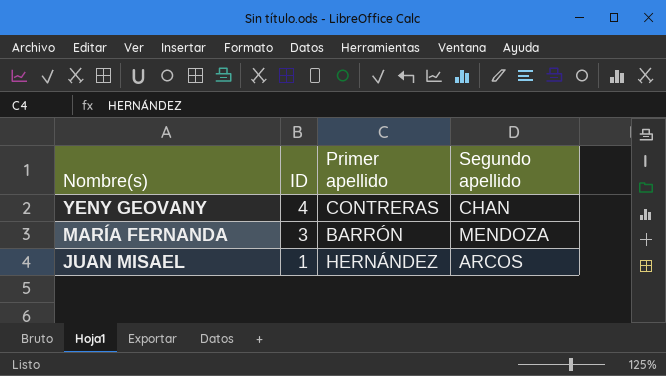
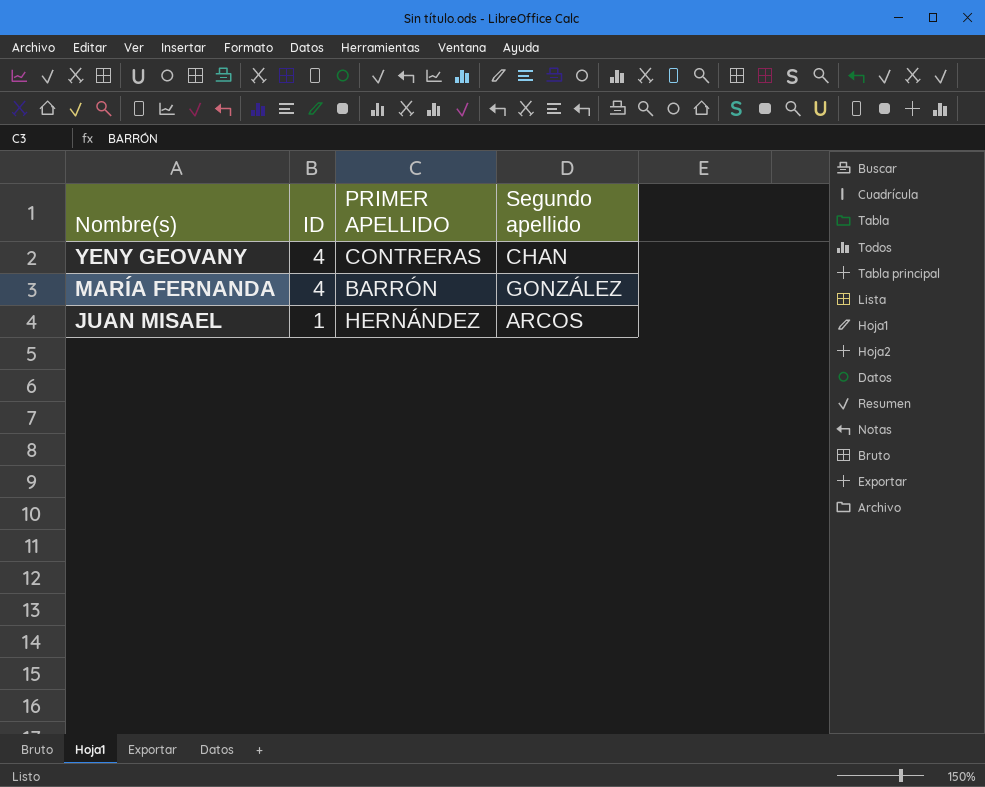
column name: Primer apellido -> PRIMER APELLIDO
MARÍA FERNANDA | ID: 3 -> 4
MARÍA FERNANDA | Segundo apellido: MENDOZA -> GONZÁLEZ

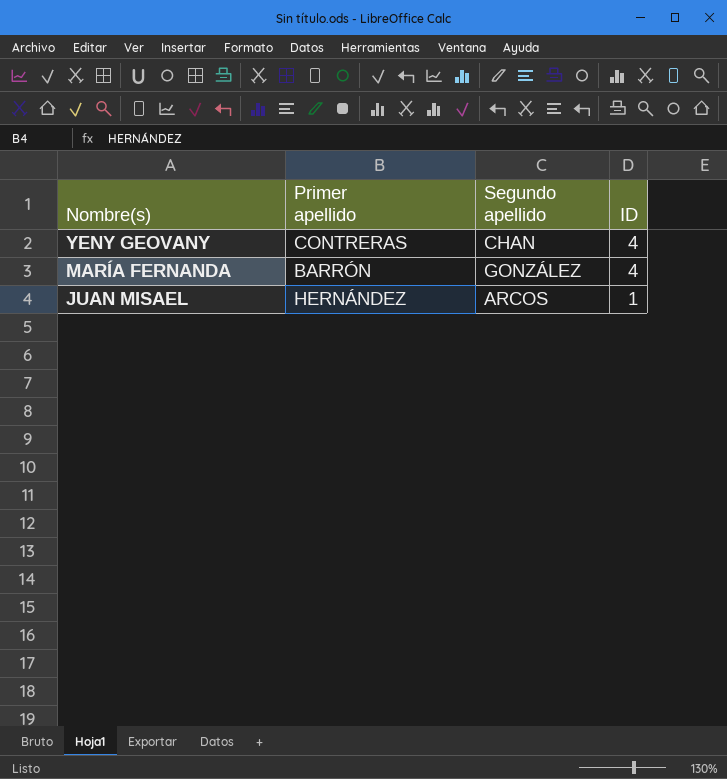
column name: PRIMER APELLIDO -> Primer apellido
column ID | position: 2 -> 4

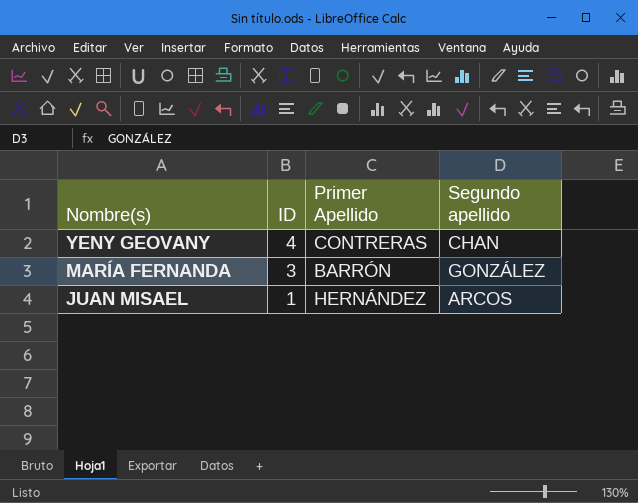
column ID | position: 4 -> 2
column name: Primer apellido -> Primer Apellido
MARÍA FERNANDA | ID: 4 -> 3

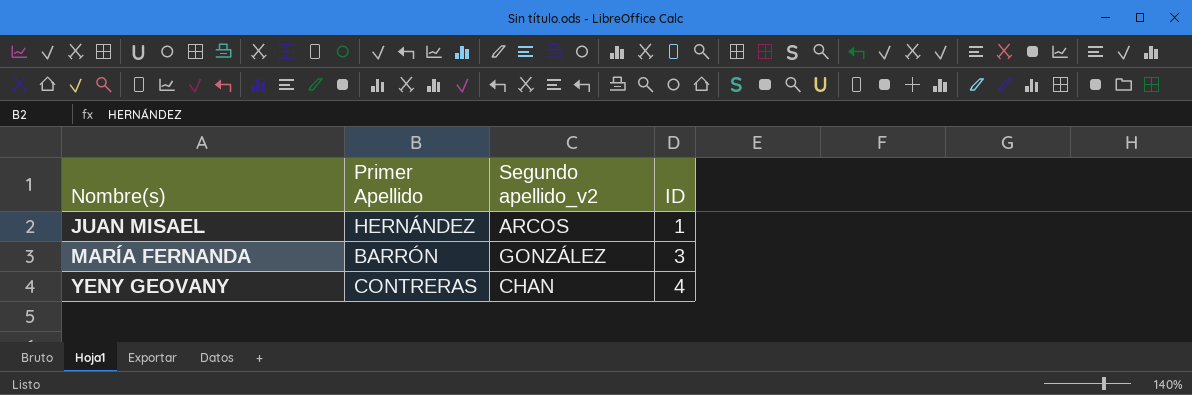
row order: Nombre(s) descending -> Nombre(s) ascending
column name: Segundo apellido -> Segundo apellido_v2
column ID | position: 2 -> 4

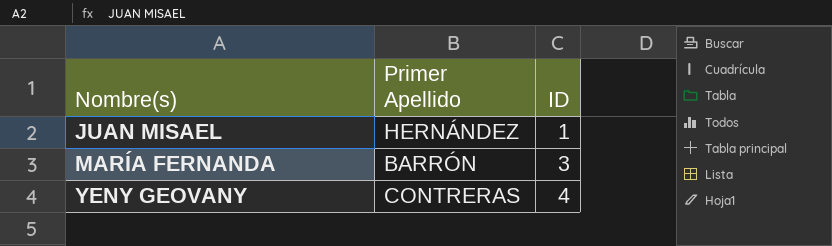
column Segundo apellido_v2 | position: 3 -> none

